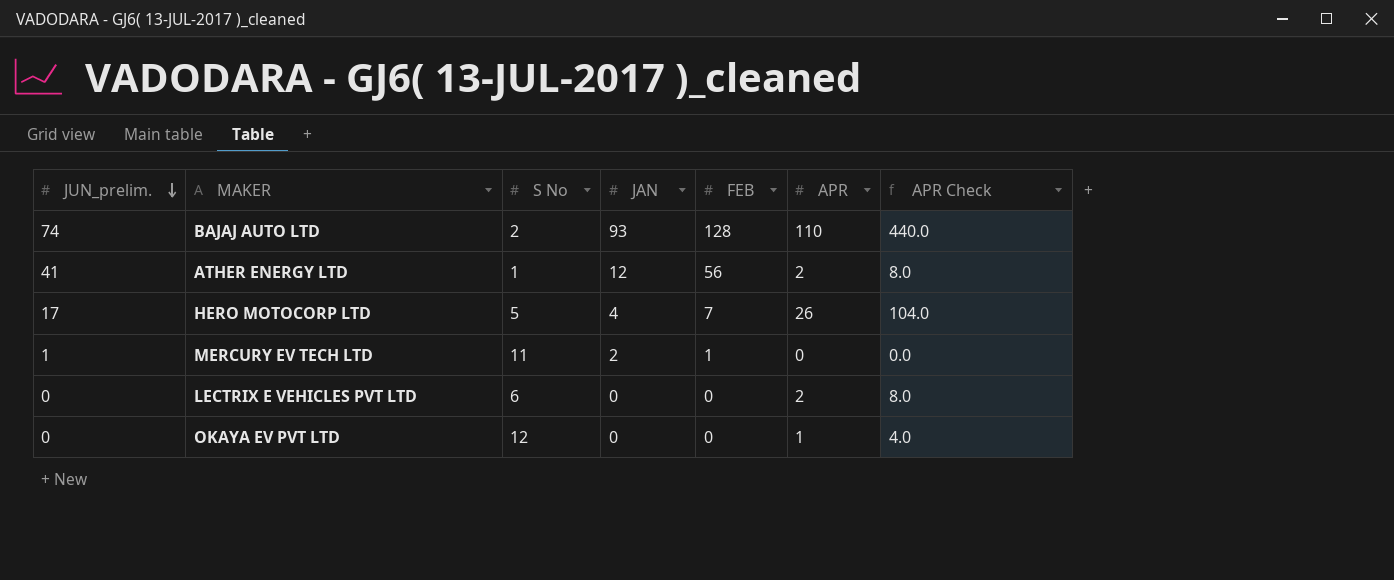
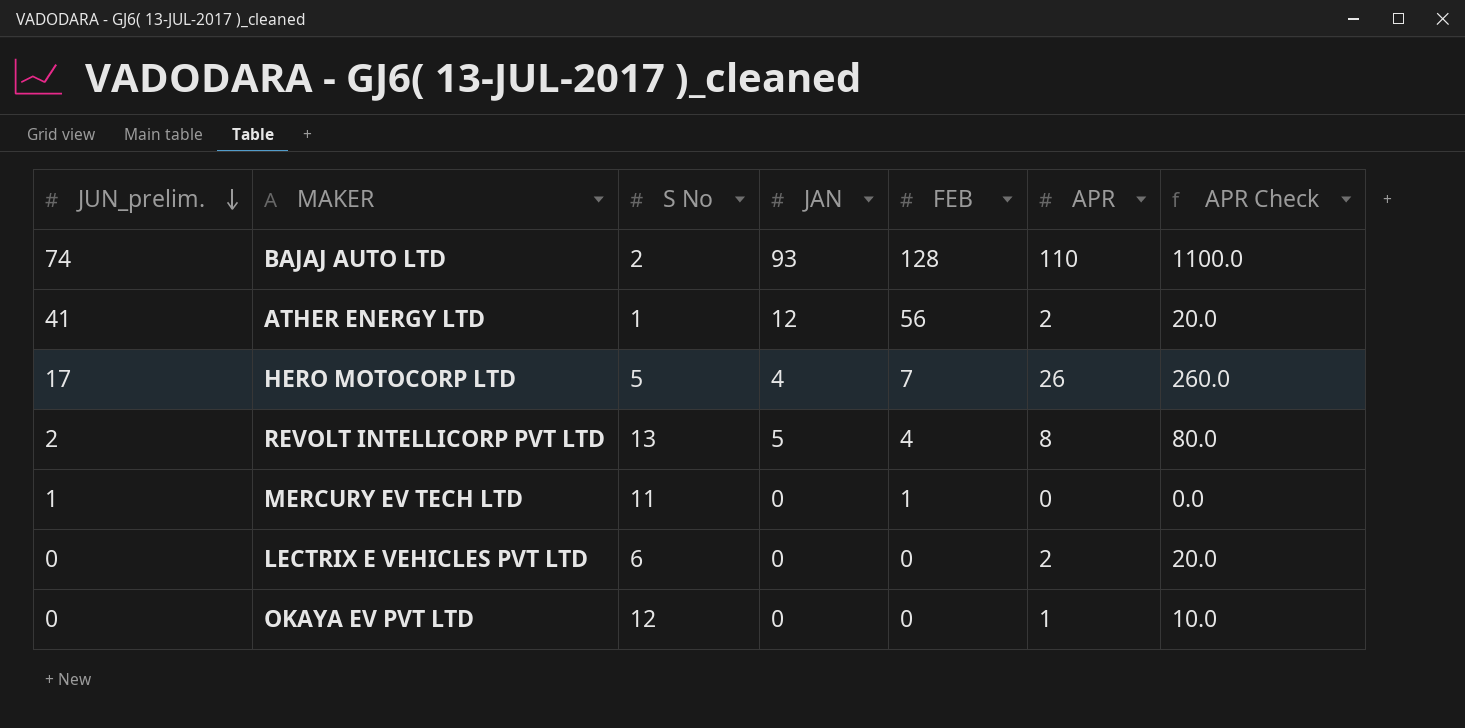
column APR Check | formula: [APR] * 4 -> [APR] * 10
row REVOLT INTELLICORP PVT LTD: none -> 2 | 13 | 5 | 4 | 8 | 80.0
MERCURY EV TECH LTD | JAN: 2 -> 0

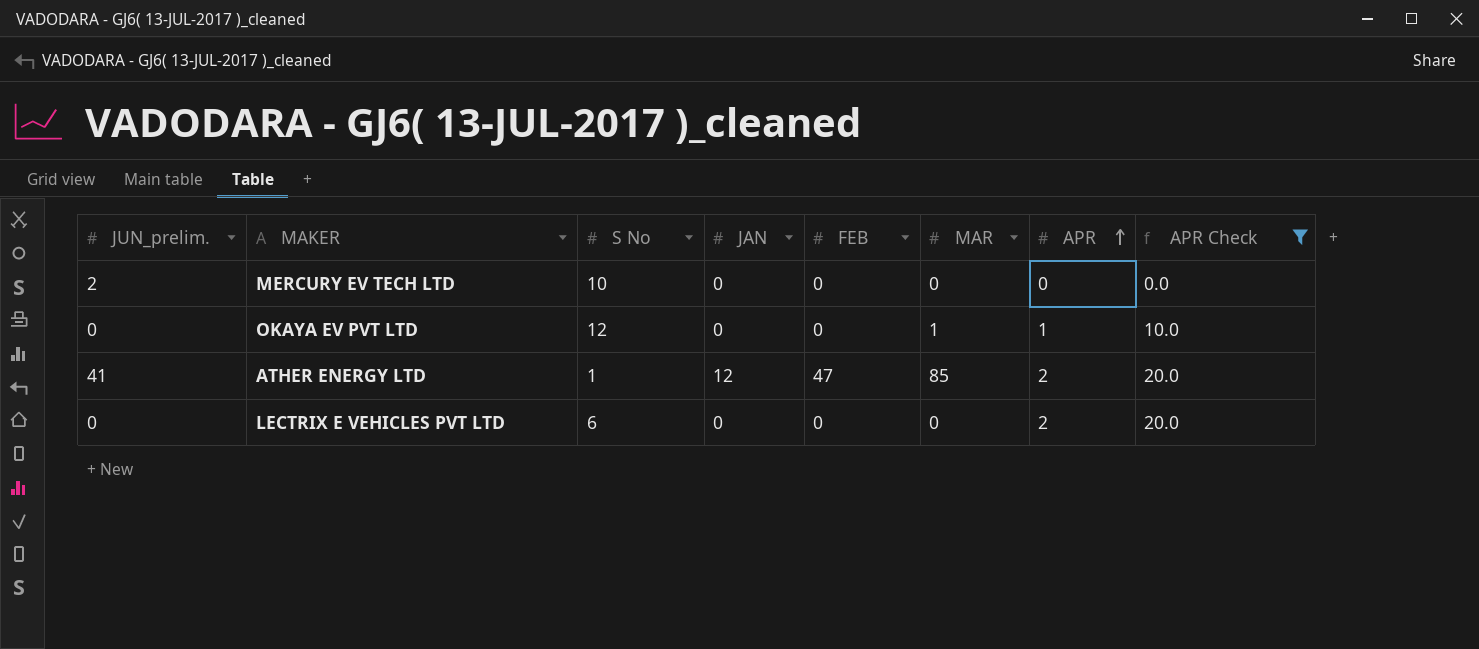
filter: none -> APR Check <= 20.0
row order: JUN_prelim. descending -> APR ascending
column MAR | position: none -> 6
MERCURY EV TECH LTD | JUN_prelim.: 1 -> 2
MERCURY EV TECH LTD | S No: 11 -> 10
MERCURY EV TECH LTD | FEB: 1 -> 0
ATHER ENERGY LTD | FEB: 56 -> 47

